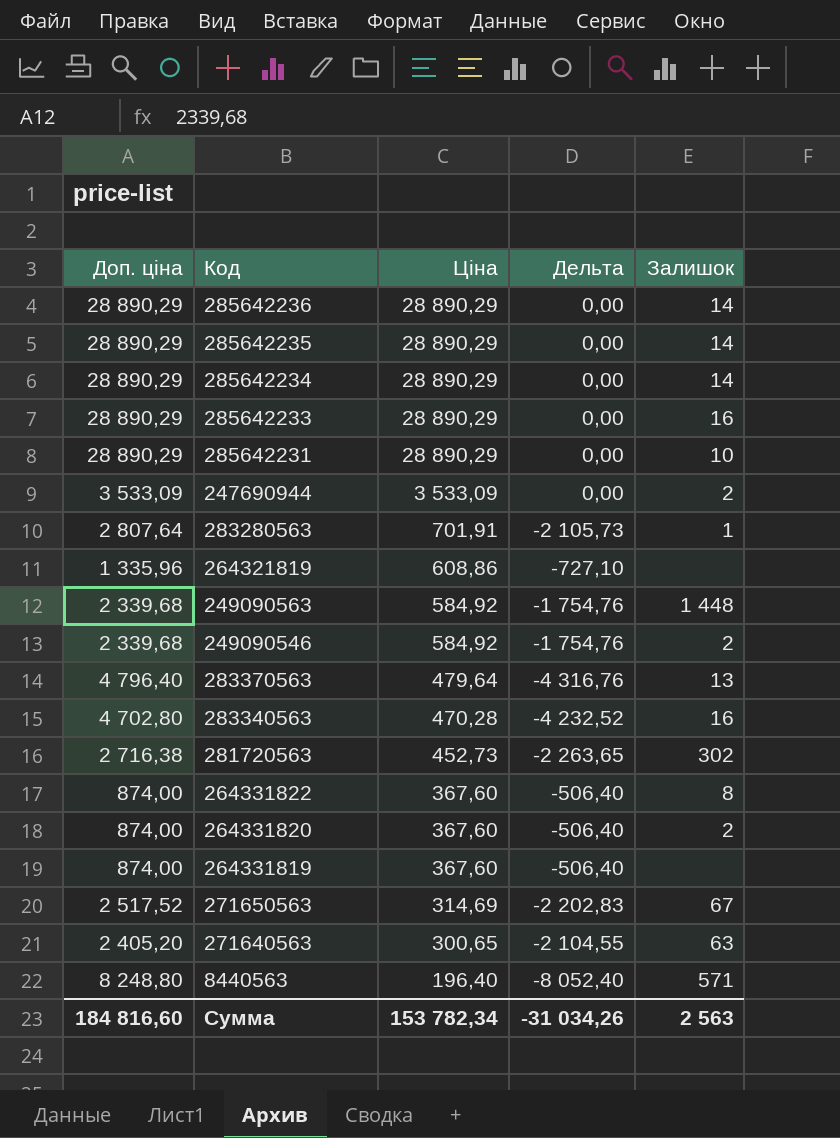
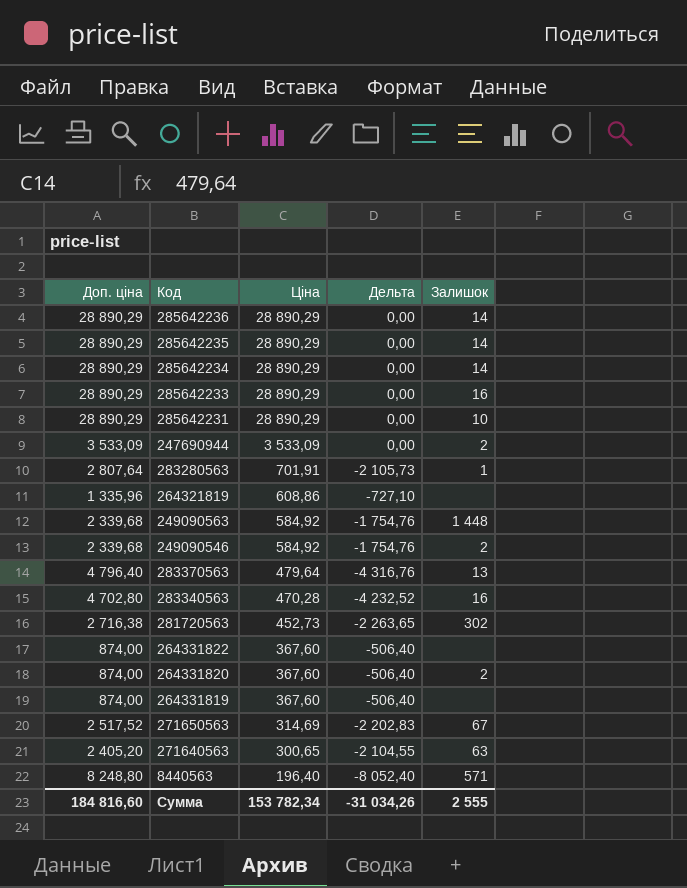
264331822 | Залишок: 8 -> none
Сумма | Залишок: 2 563 -> 2 555

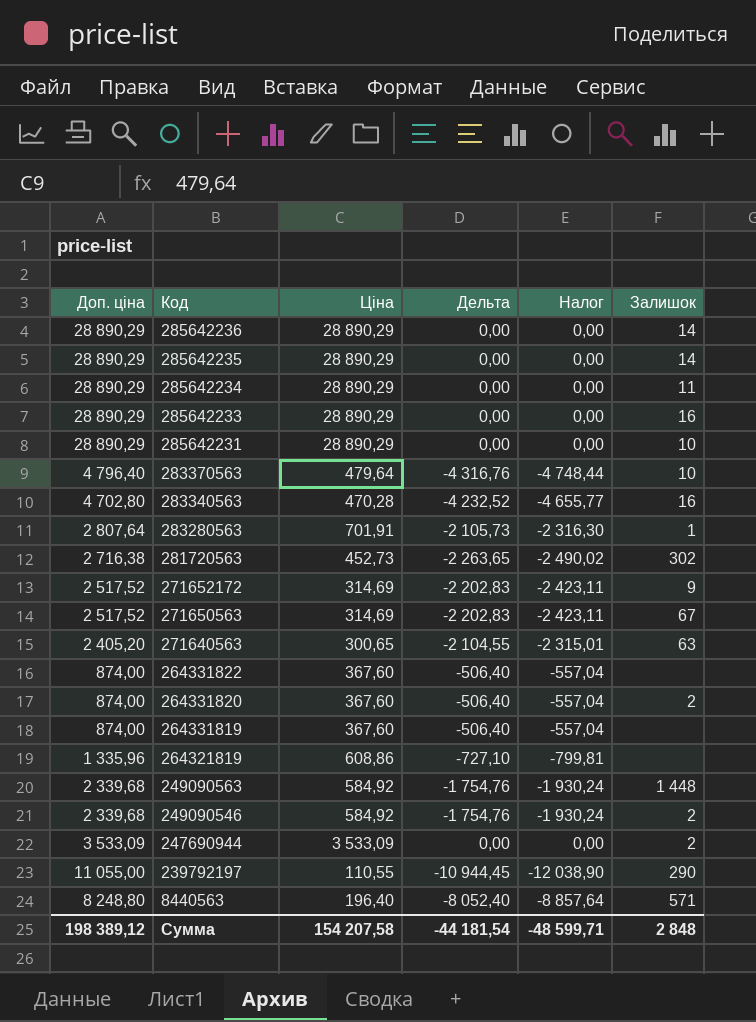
row order: Ціна descending -> Код descending
column Налог | formula: none -> [Дельта] * 1,1
285642234 | Залишок: 14 -> 11
283370563 | Залишок: 13 -> 10
row 271652172: none -> 2 517,52 | 314,69 | -2 202,83 | -2 423,11 | 9
row 239792197: none -> 11 055,00 | 110,55 | -10 944,45 | -12 038,90 | 290
Сумма | Доп. ціна: 184 816,60 -> 198 389,12
Сумма | Ціна: 153 782,34 -> 154 207,58
Сумма | Дельта: -31 034,26 -> -44 181,54
Сумма | Залишок: 2 555 -> 2 848

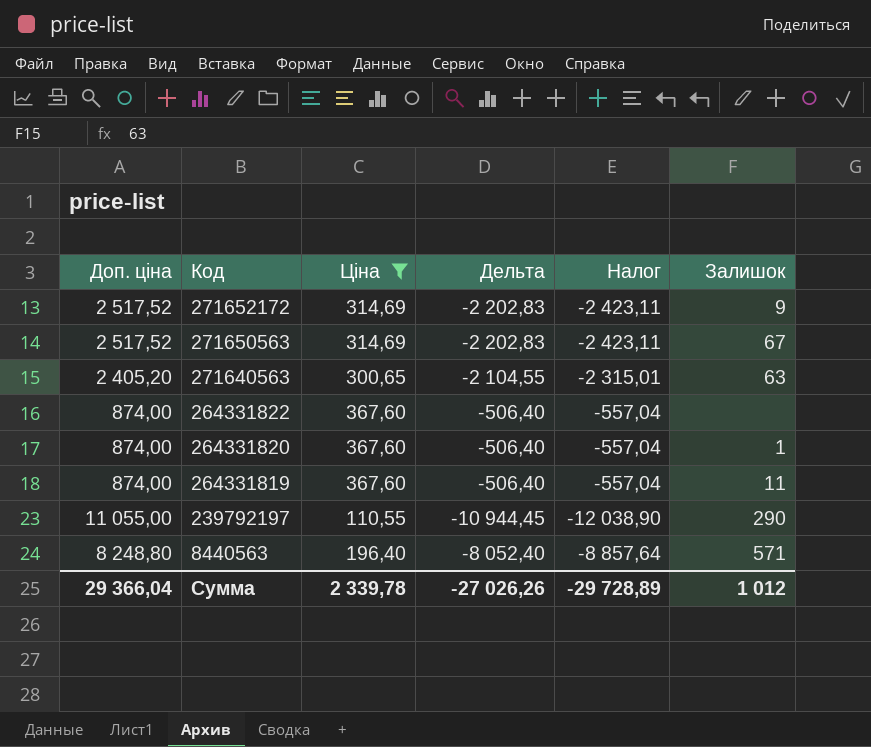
filter: none -> Ціна <= 367,60
264331820 | Залишок: 2 -> 1
264331819 | Залишок: none -> 11
Сумма | Доп. ціна: 198 389,12 -> 29 366,04
Сумма | Ціна: 154 207,58 -> 2 339,78
Сумма | Дельта: -44 181,54 -> -27 026,26
Сумма | Налог: -48 599,71 -> -29 728,89
Сумма | Залишок: 2 848 -> 1 012

